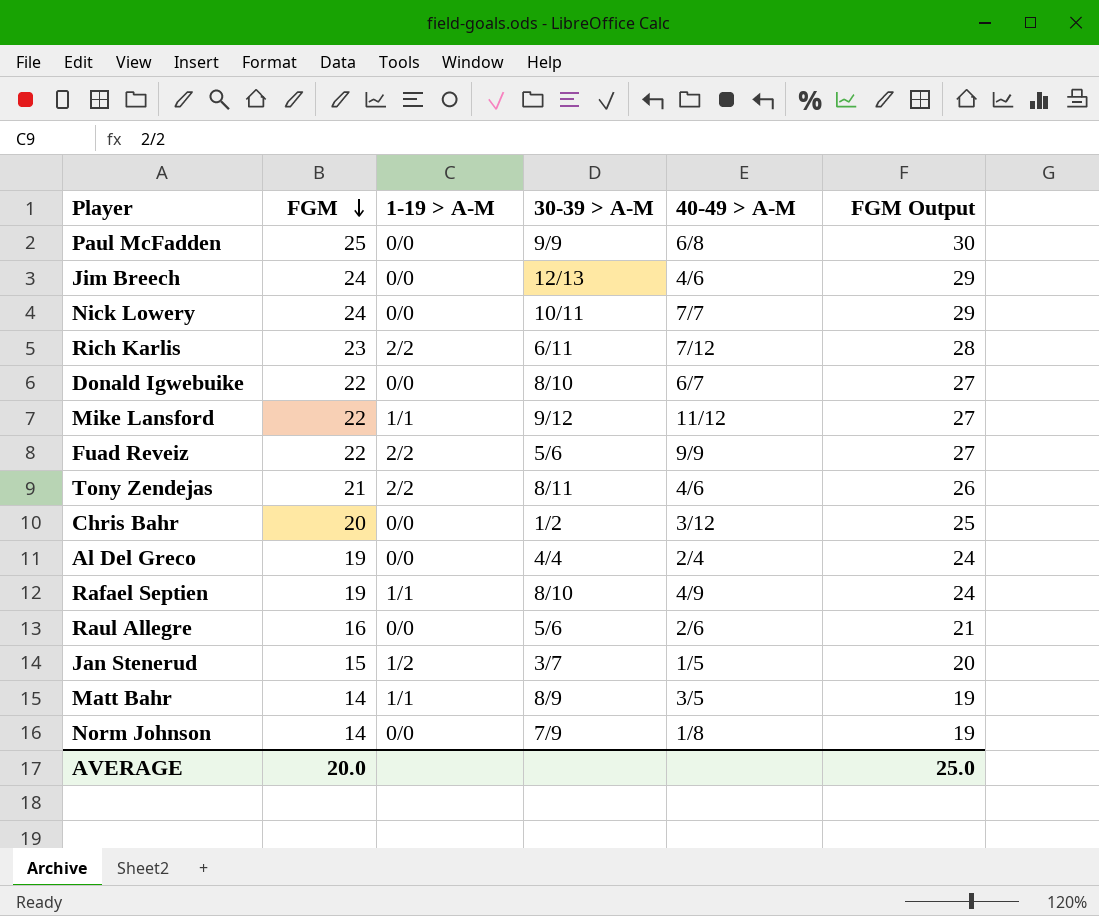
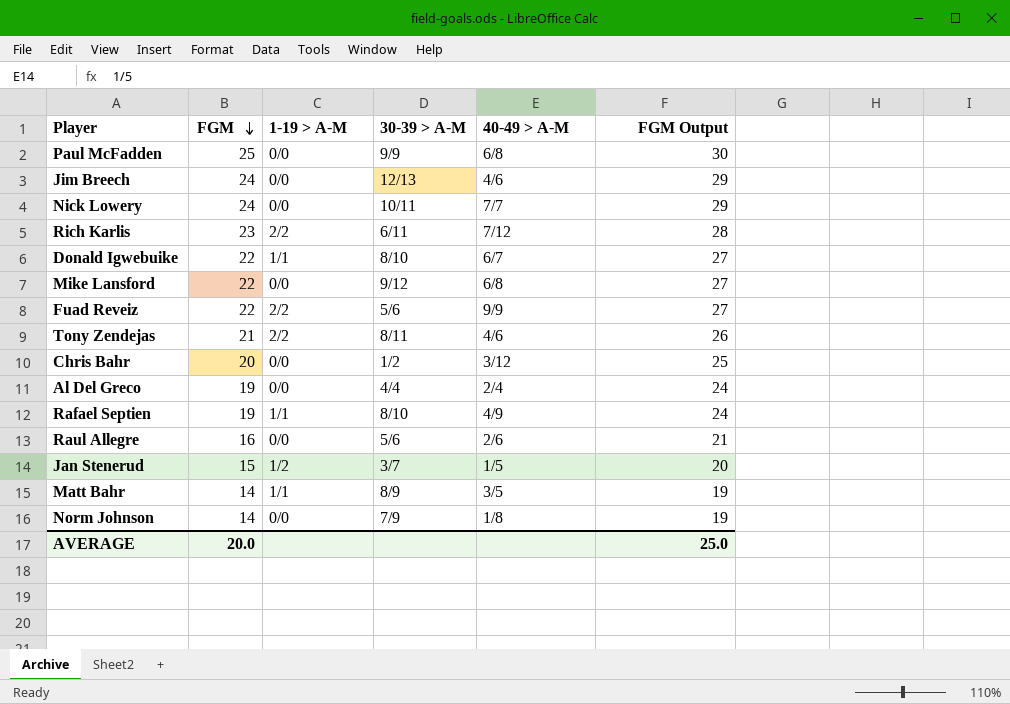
Donald Igwebuike | 1-19 > A-M: 0/0 -> 1/1
Mike Lansford | 1-19 > A-M: 1/1 -> 0/0
Mike Lansford | 40-49 > A-M: 11/12 -> 6/8

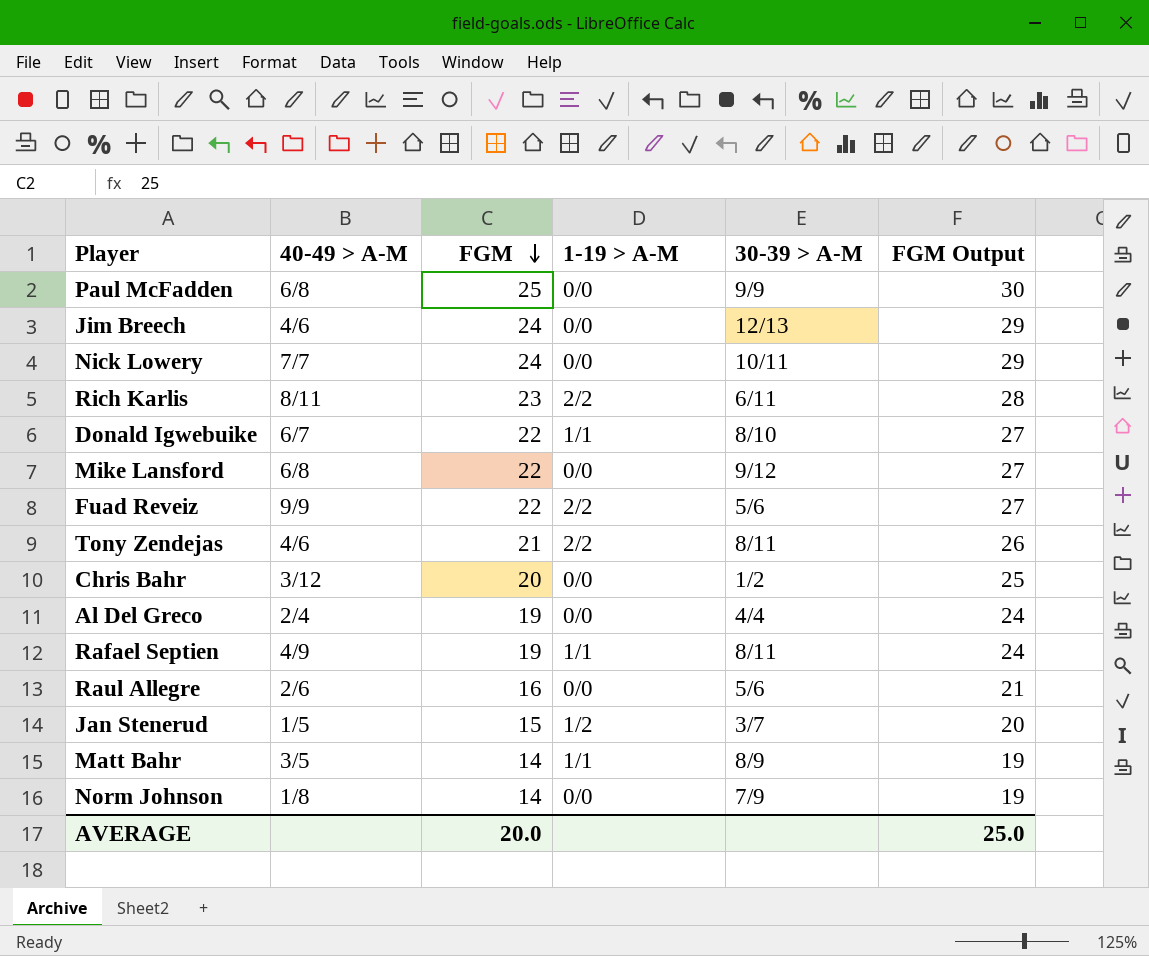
column 40-49 > A-M | position: 5 -> 2
Rich Karlis | 40-49 > A-M: 7/12 -> 8/11
Rafael Septien | 30-39 > A-M: 8/10 -> 8/11

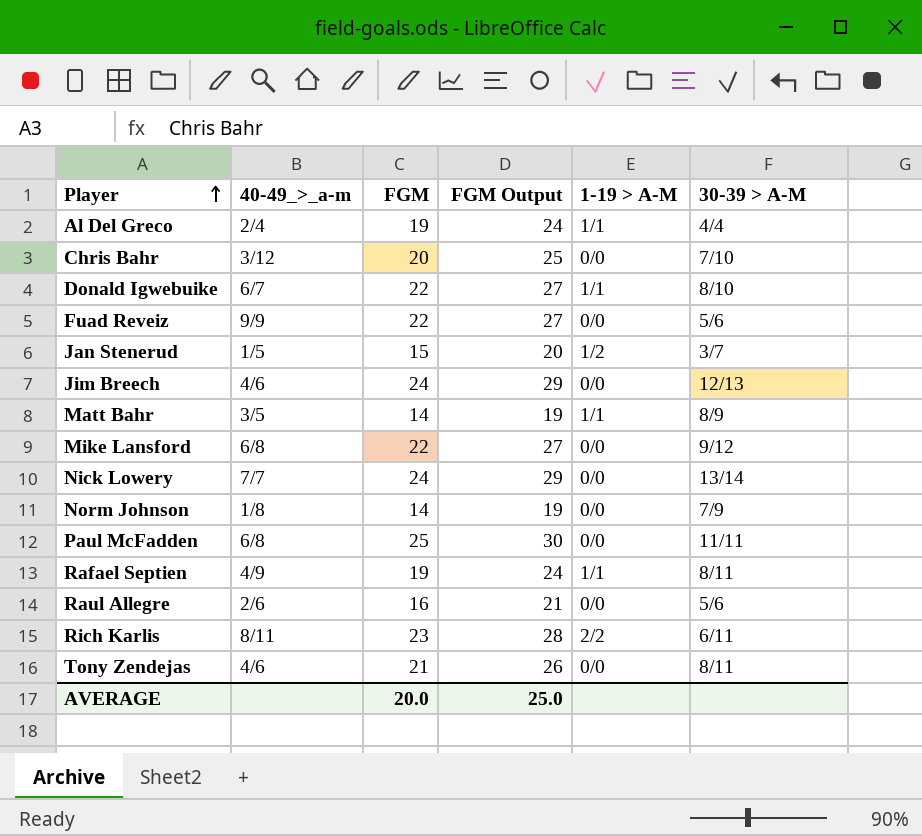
row order: FGM descending -> Player ascending
column name: 40-49 > A-M -> 40-49_>_a-m
column FGM Output | position: 6 -> 4
Al Del Greco | 1-19 > A-M: 0/0 -> 1/1
Chris Bahr | 30-39 > A-M: 1/2 -> 7/10
Fuad Reveiz | 1-19 > A-M: 2/2 -> 0/0
Nick Lowery | 30-39 > A-M: 10/11 -> 13/14
Paul McFadden | 30-39 > A-M: 9/9 -> 11/11
Tony Zendejas | 1-19 > A-M: 2/2 -> 0/0

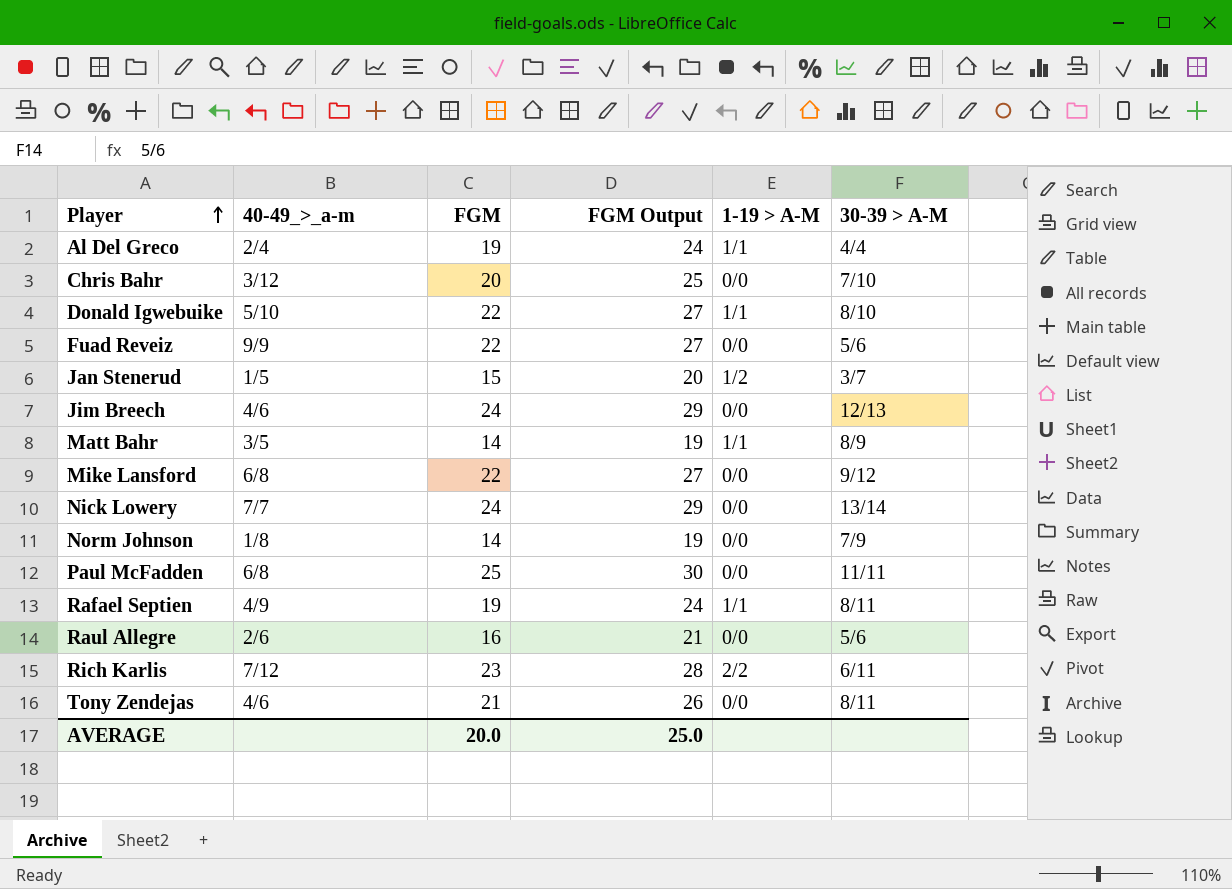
Donald Igwebuike | 40-49_>_a-m: 6/7 -> 5/10
Rich Karlis | 40-49_>_a-m: 8/11 -> 7/12

